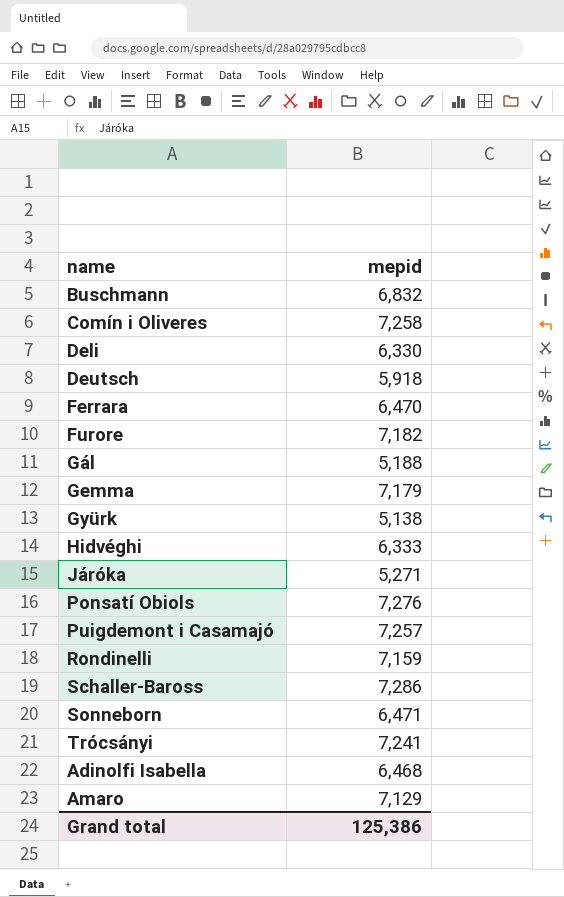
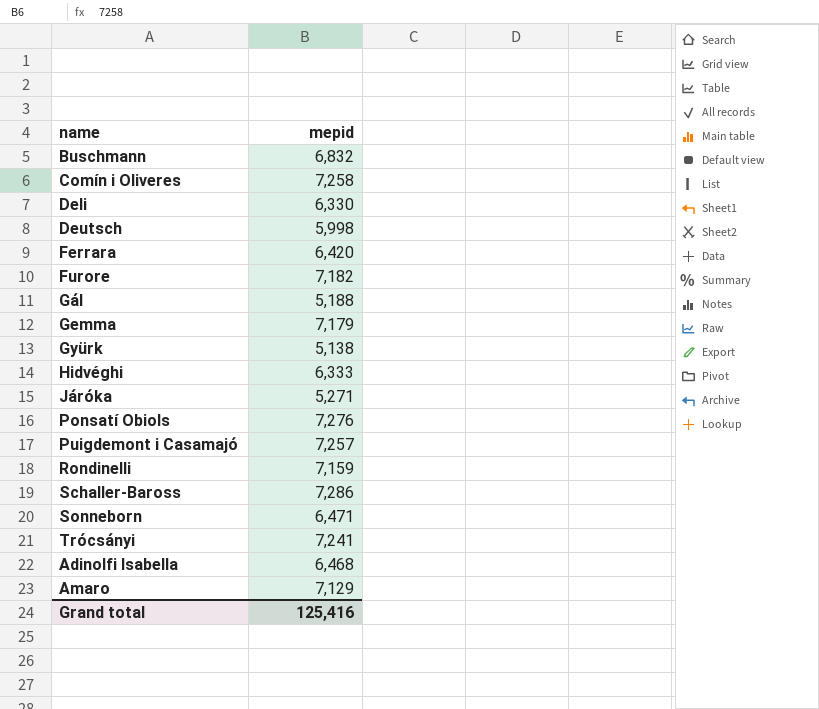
Deutsch | mepid: 5,918 -> 5,998
Ferrara | mepid: 6,470 -> 6,420
Grand total | mepid: 125,386 -> 125,416

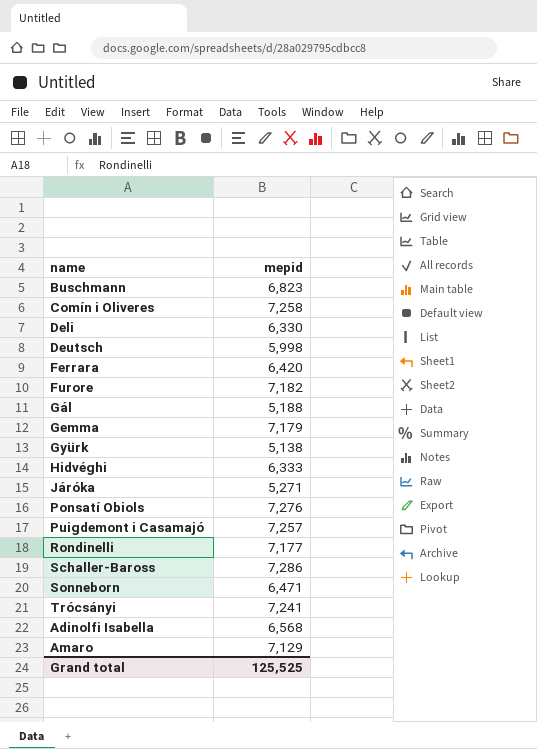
Buschmann | mepid: 6,832 -> 6,823
Rondinelli | mepid: 7,159 -> 7,177
Adinolfi Isabella | mepid: 6,468 -> 6,568
Grand total | mepid: 125,416 -> 125,525

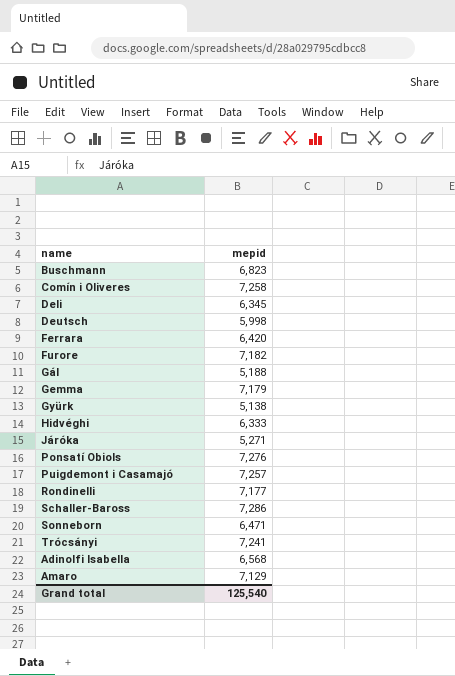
Deli | mepid: 6,330 -> 6,345
Grand total | mepid: 125,525 -> 125,540

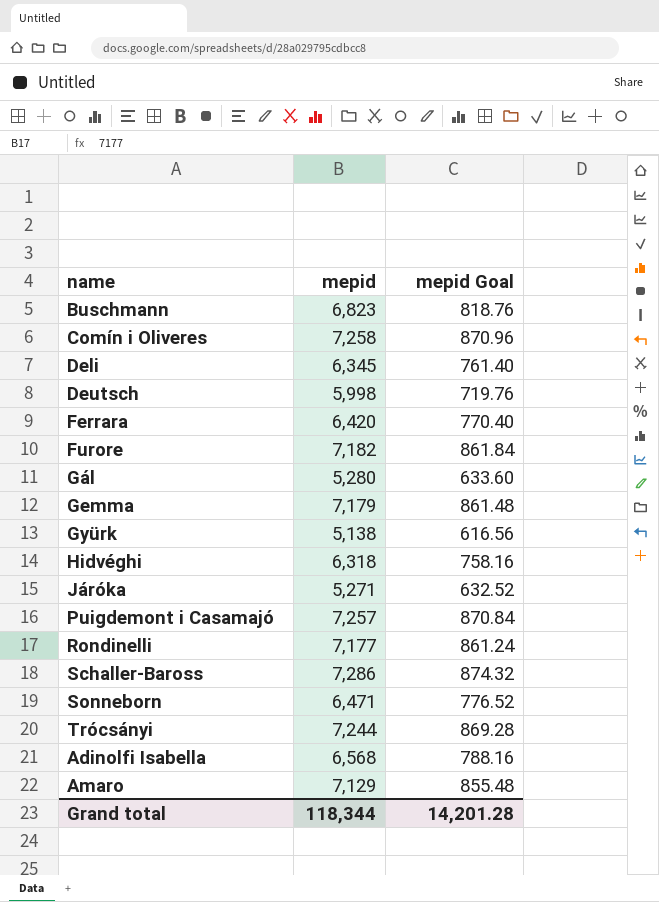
column mepid Goal | formula: none -> [mepid] * 0.12
row Ponsatí Obiols: 7,276 -> none
Gál | mepid: 5,188 -> 5,280
Hidvéghi | mepid: 6,333 -> 6,318
Trócsányi | mepid: 7,241 -> 7,244
Grand total | mepid: 125,540 -> 118,344

